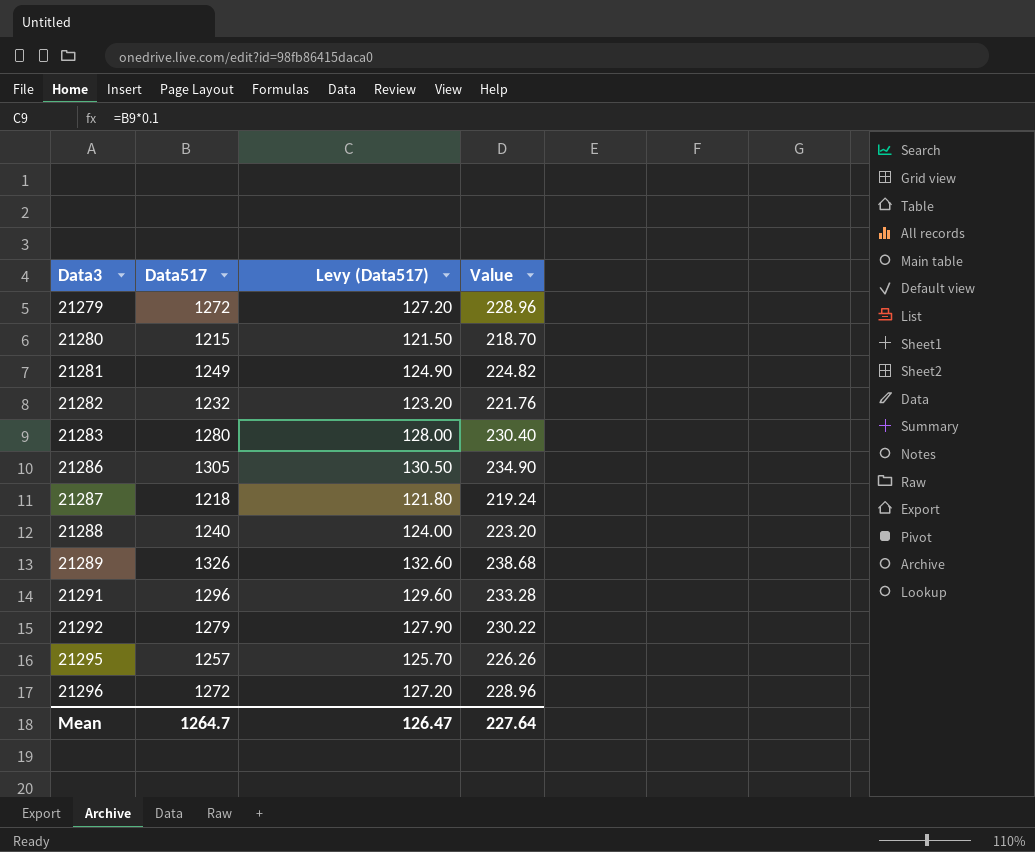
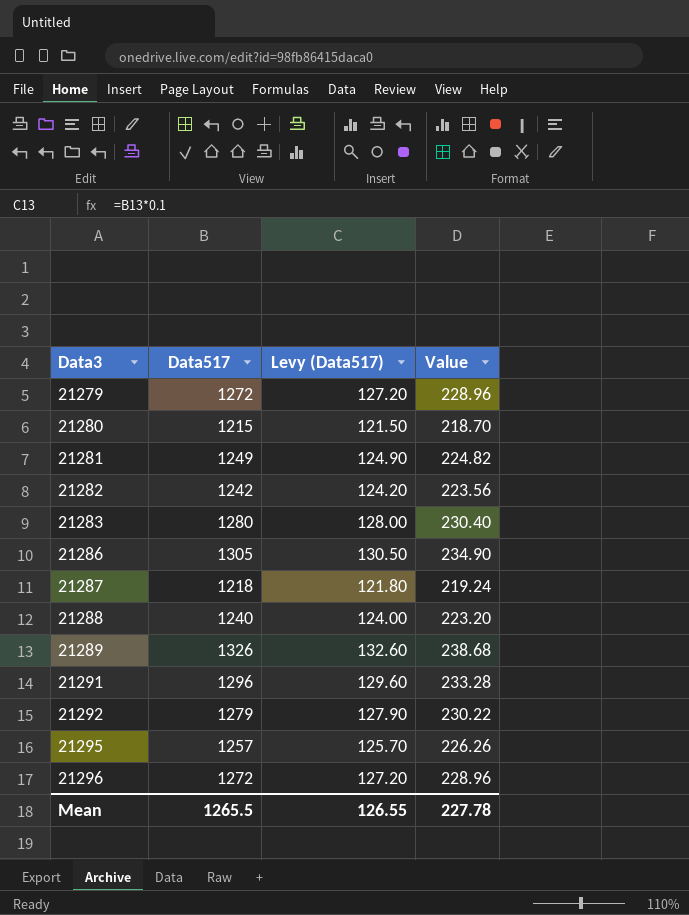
21282 | Data517: 1232 -> 1242
21282 | Levy (Data517): 123.20 -> 124.20
21282 | Value: 221.76 -> 223.56
Mean | Data517: 1264.7 -> 1265.5
Mean | Levy (Data517): 126.47 -> 126.55
Mean | Value: 227.64 -> 227.78

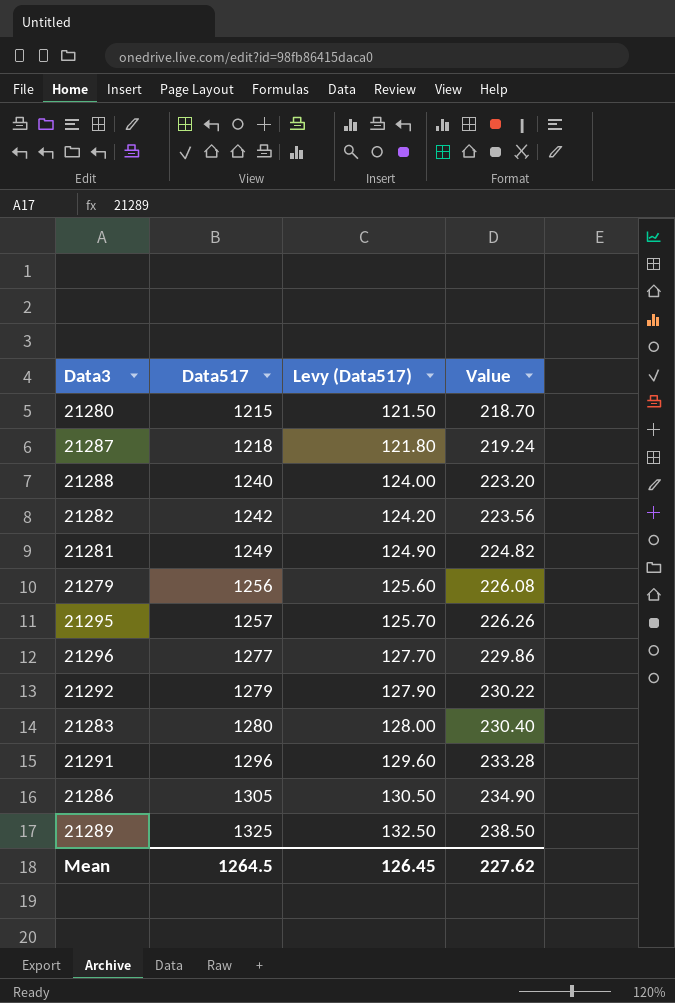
row order: Data3 ascending -> Data517 ascending
21279 | Data517: 1272 -> 1256
21279 | Levy (Data517): 127.20 -> 125.60
21279 | Value: 228.96 -> 226.08
21296 | Data517: 1272 -> 1277
21296 | Levy (Data517): 127.20 -> 127.70
21296 | Value: 228.96 -> 229.86
21289 | Data517: 1326 -> 1325
21289 | Levy (Data517): 132.60 -> 132.50
21289 | Value: 238.68 -> 238.50
Mean | Data517: 1265.5 -> 1264.5
Mean | Levy (Data517): 126.55 -> 126.45
Mean | Value: 227.78 -> 227.62

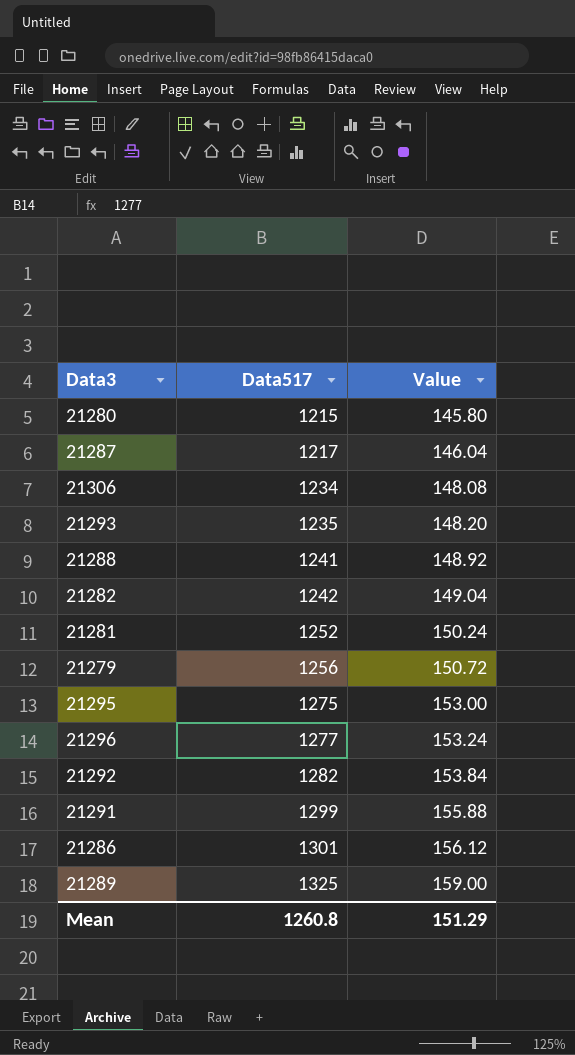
column Levy (Data517) | formula: [Data517] * 0.1 -> none
column Value | formula: [Data517] * 0.18 -> [Data517] * 0.12
row 21283: 1280 | 128.00 | 230.40 -> none
21287 | Data517: 1218 -> 1217
row 21306: none -> 1234 | 148.08
row 21293: none -> 1235 | 148.20
21288 | Data517: 1240 -> 1241
21281 | Data517: 1249 -> 1252
21295 | Data517: 1257 -> 1275
21292 | Data517: 1279 -> 1282
21291 | Data517: 1296 -> 1299
21286 | Data517: 1305 -> 1301
Mean | Data517: 1264.5 -> 1260.8
Mean | Value: 227.62 -> 151.29

